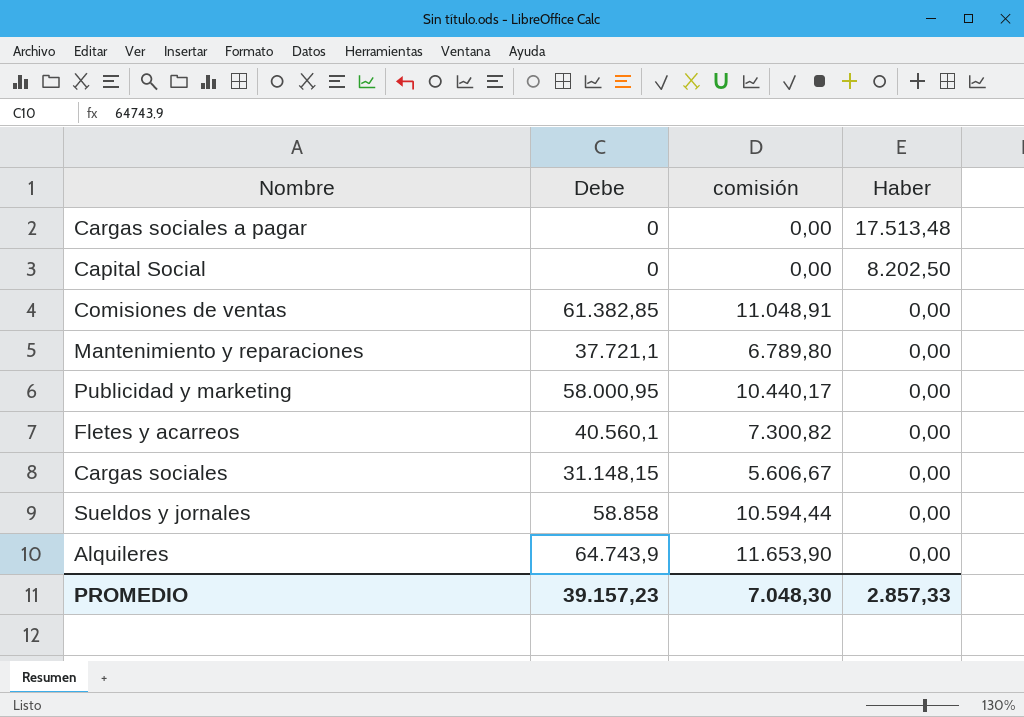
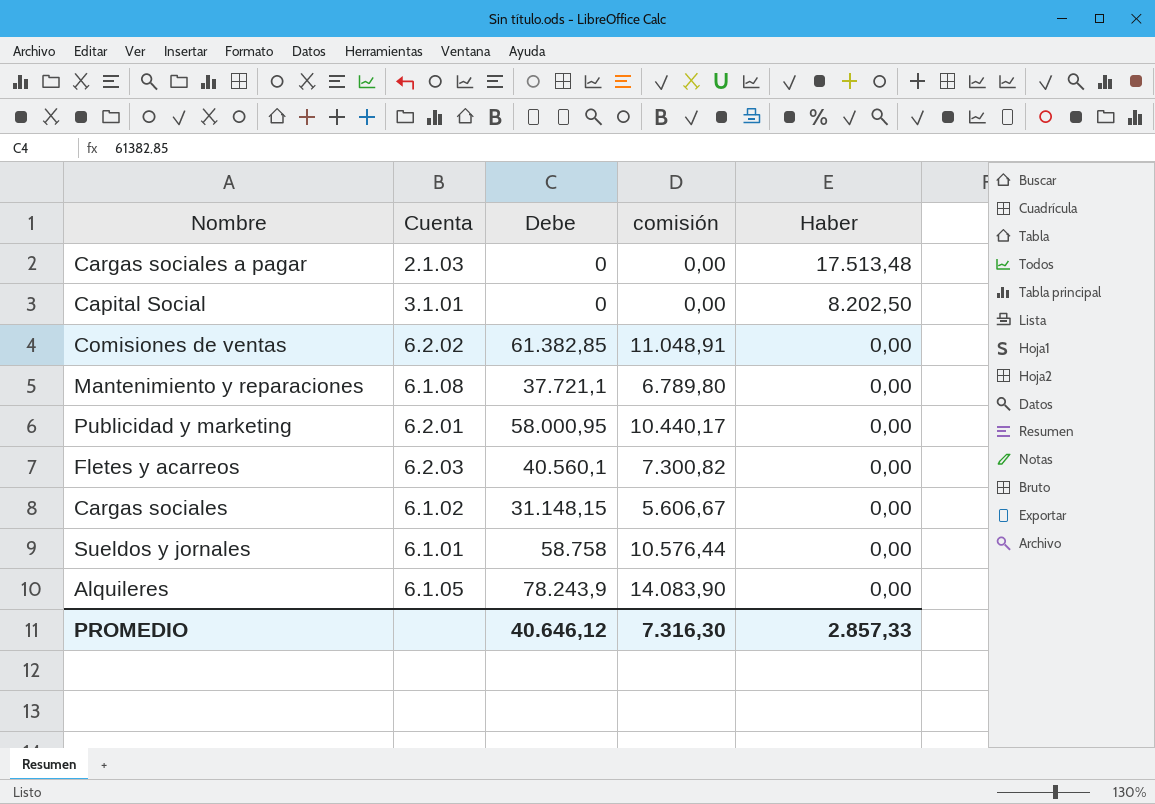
column Cuenta | position: none -> 2
Sueldos y jornales | Debe: 58.858 -> 58.758
Sueldos y jornales | comisión: 10.594,44 -> 10.576,44
Alquileres | Debe: 64.743,9 -> 78.243,9
Alquileres | comisión: 11.653,90 -> 14.083,90
PROMEDIO | Debe: 39.157,23 -> 40.646,12
PROMEDIO | comisión: 7.048,30 -> 7.316,30

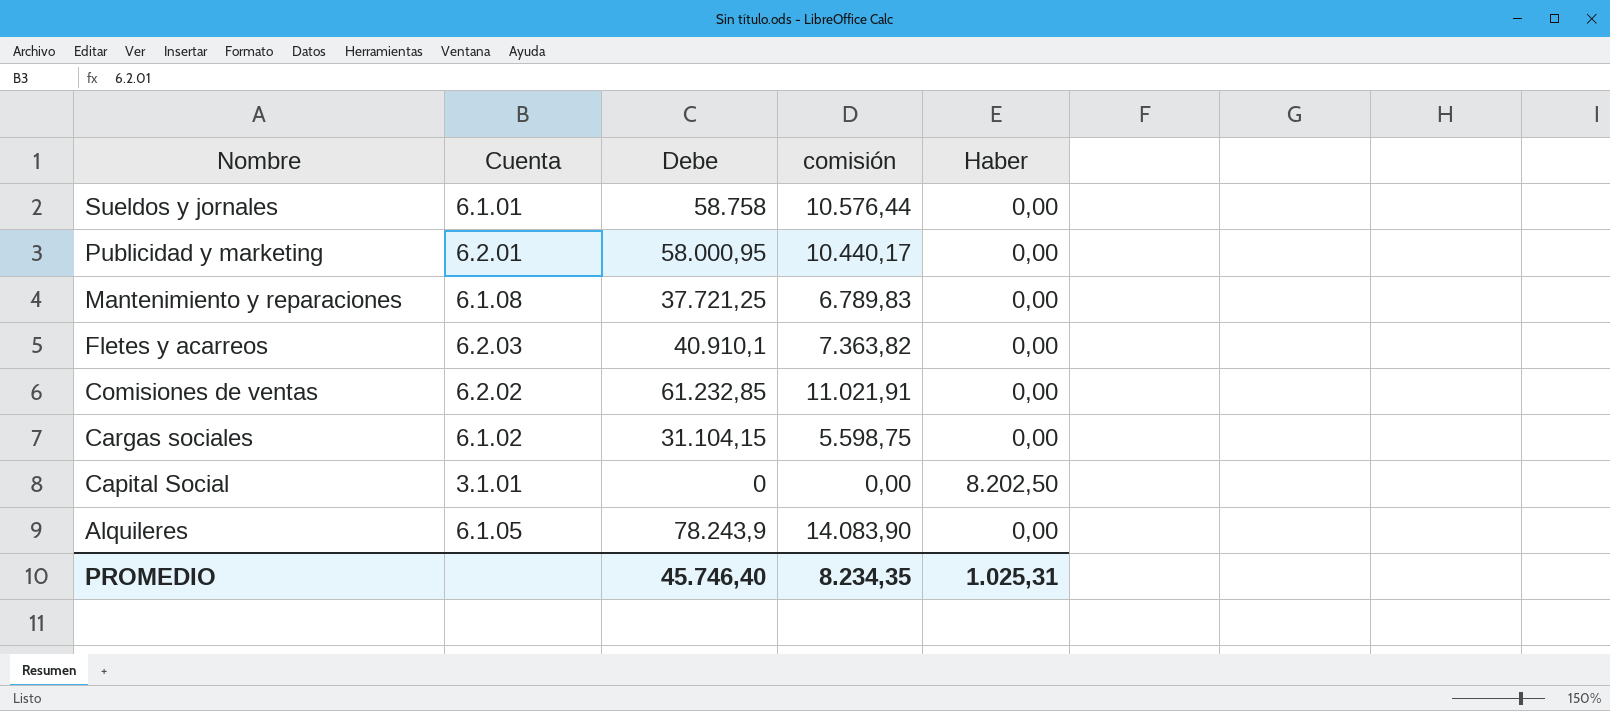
row order: Haber descending -> Nombre descending
row Cargas sociales a pagar: 2.1.03 | 0 | 0,00 | 17.513,48 -> none
Mantenimiento y reparaciones | Debe: 37.721,1 -> 37.721,25
Mantenimiento y reparaciones | comisión: 6.789,80 -> 6.789,83
Fletes y acarreos | Debe: 40.560,1 -> 40.910,1
Fletes y acarreos | comisión: 7.300,82 -> 7.363,82
Comisiones de ventas | Debe: 61.382,85 -> 61.232,85
Comisiones de ventas | comisión: 11.048,91 -> 11.021,91
Cargas sociales | Debe: 31.148,15 -> 31.104,15
Cargas sociales | comisión: 5.606,67 -> 5.598,75
PROMEDIO | Debe: 40.646,12 -> 45.746,40
PROMEDIO | comisión: 7.316,30 -> 8.234,35
PROMEDIO | Haber: 2.857,33 -> 1.025,31

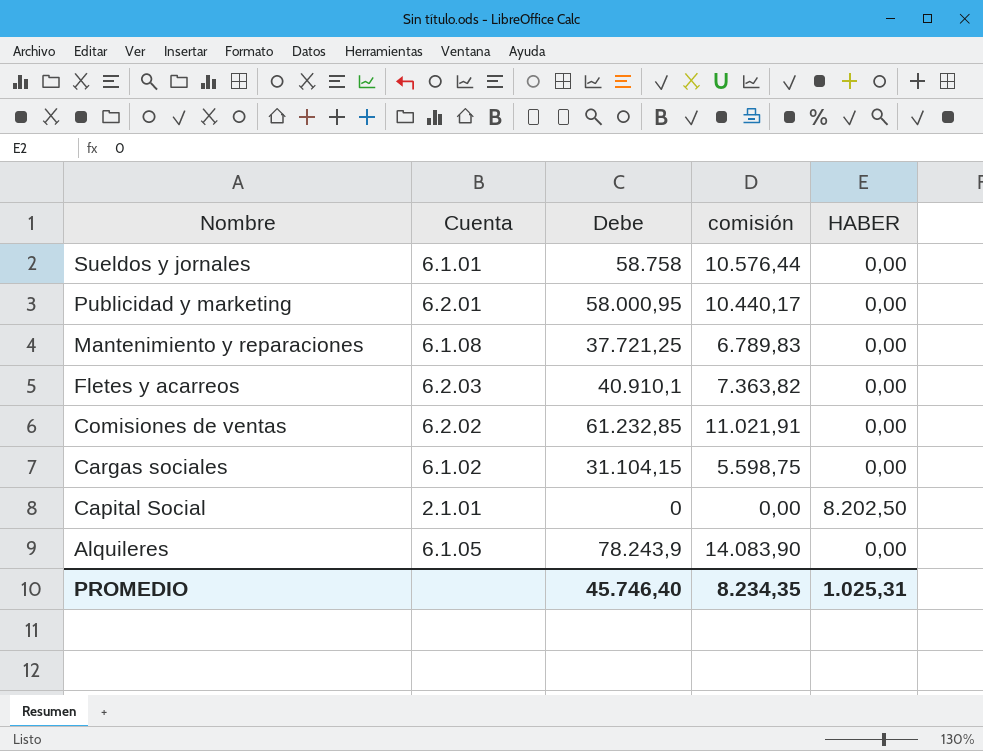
column name: Haber -> HABER
Capital Social | Cuenta: 3.1.01 -> 2.1.01

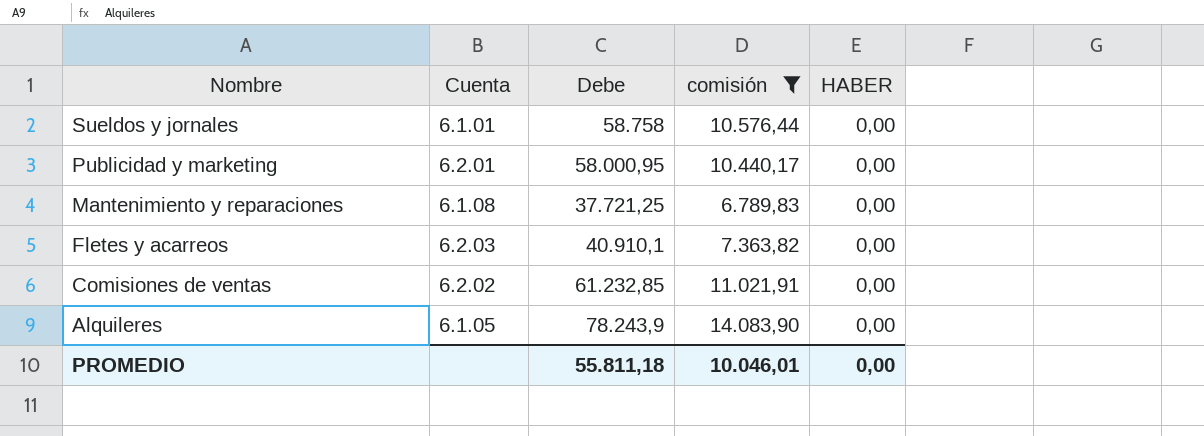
filter: none -> comisión >= 6.789,83
PROMEDIO | Debe: 45.746,40 -> 55.811,18
PROMEDIO | comisión: 8.234,35 -> 10.046,01
PROMEDIO | HABER: 1.025,31 -> 0,00

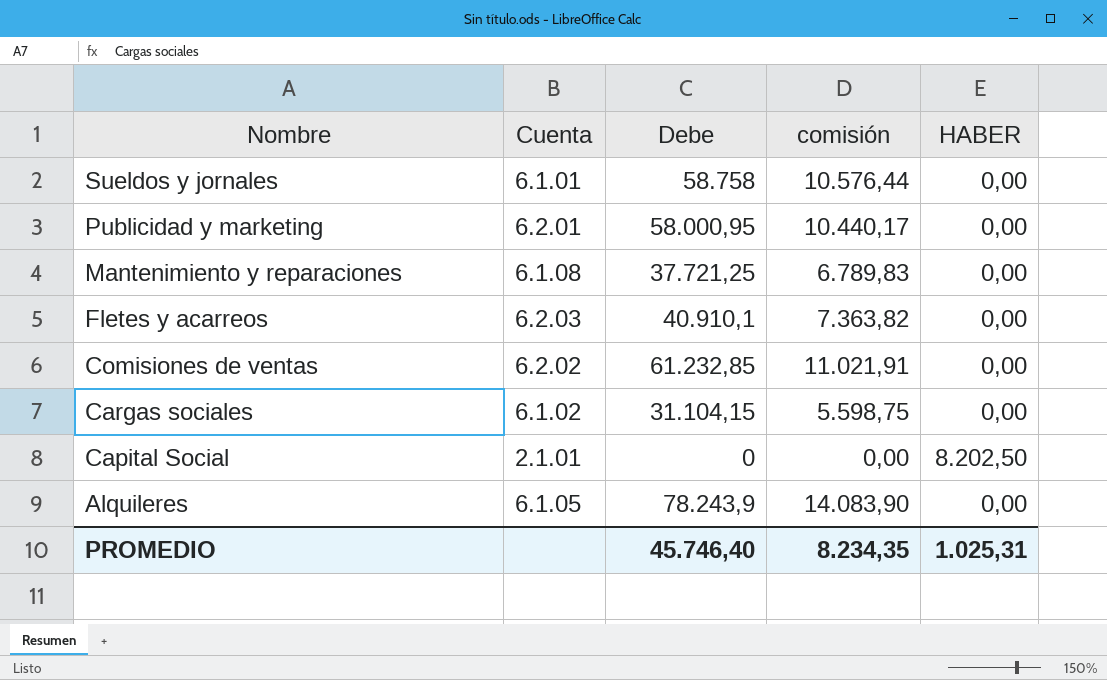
filter: comisión >= 6.789,83 -> none
PROMEDIO | Debe: 55.811,18 -> 45.746,40
PROMEDIO | comisión: 10.046,01 -> 8.234,35
PROMEDIO | HABER: 0,00 -> 1.025,31

